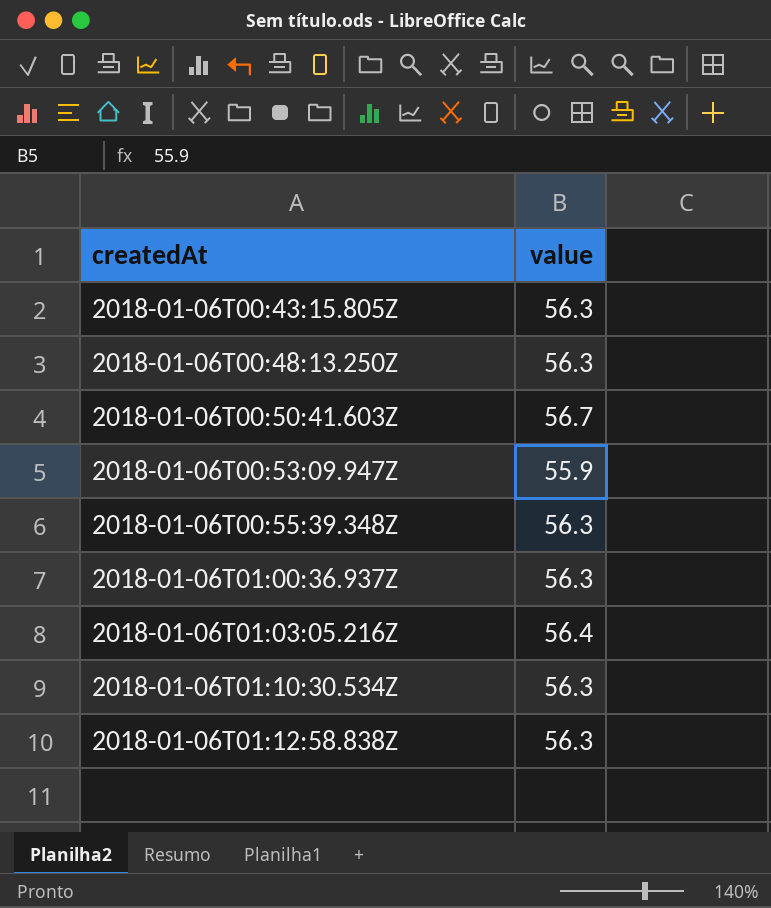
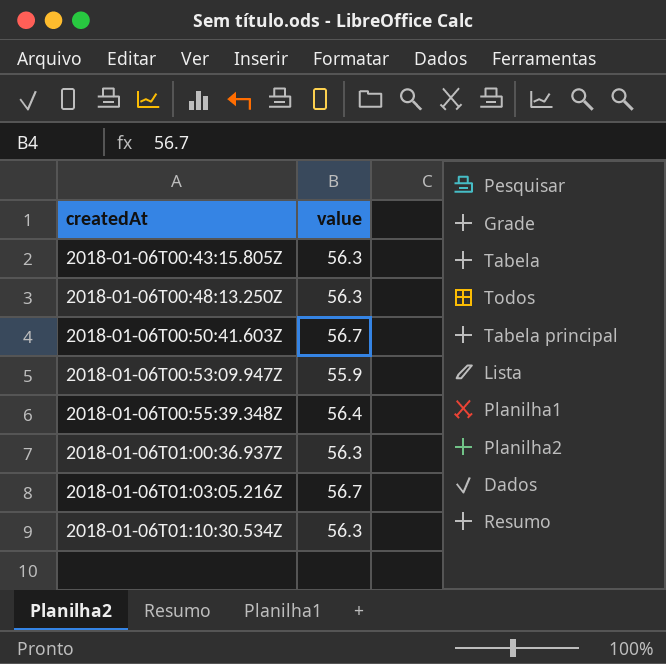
row 2018-01-06T01:12:58.838Z: 56.3 -> none
2018-01-06T00:55:39.348Z | value: 56.3 -> 56.4
2018-01-06T01:03:05.216Z | value: 56.4 -> 56.7

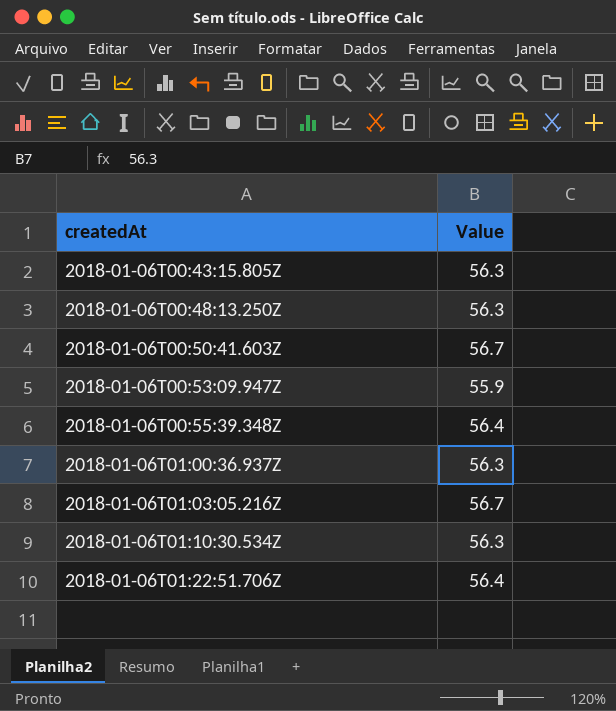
column name: value -> Value
row 2018-01-06T01:22:51.706Z: none -> 56.4

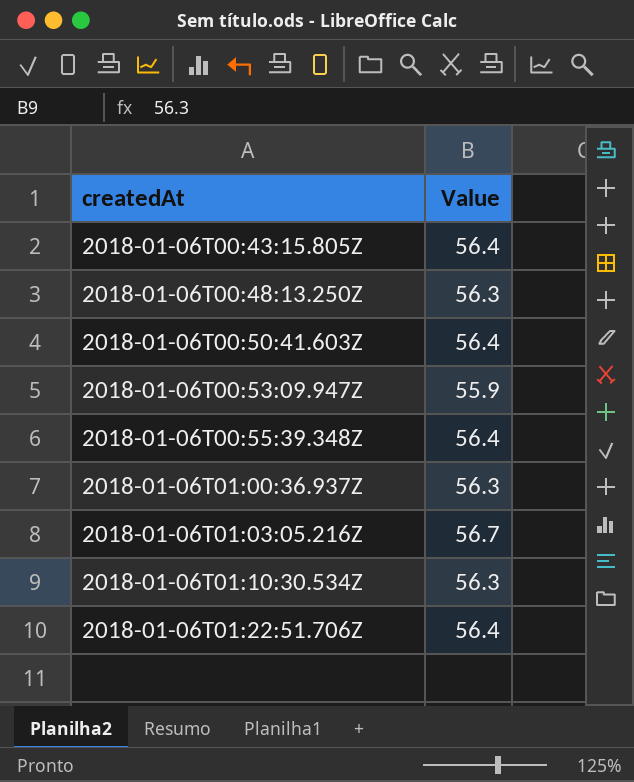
2018-01-06T00:43:15.805Z | Value: 56.3 -> 56.4
2018-01-06T00:50:41.603Z | Value: 56.7 -> 56.4

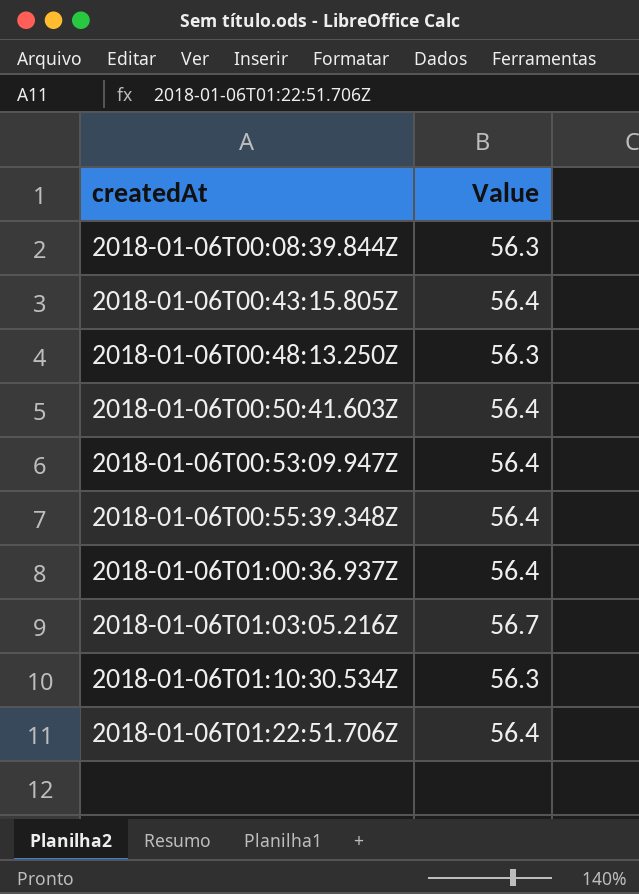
row 2018-01-06T00:08:39.844Z: none -> 56.3
2018-01-06T00:53:09.947Z | Value: 55.9 -> 56.4
2018-01-06T01:00:36.937Z | Value: 56.3 -> 56.4

